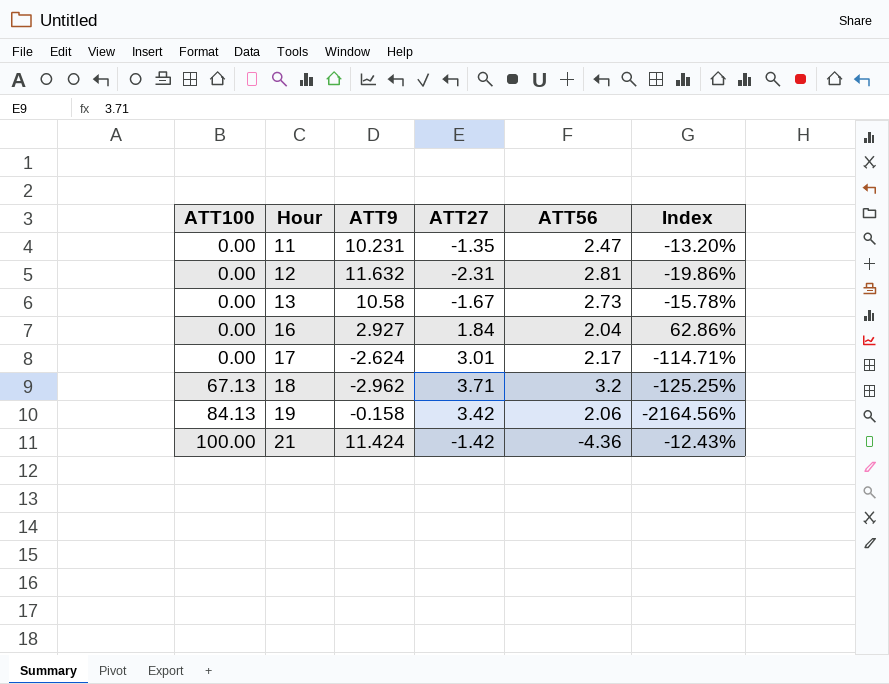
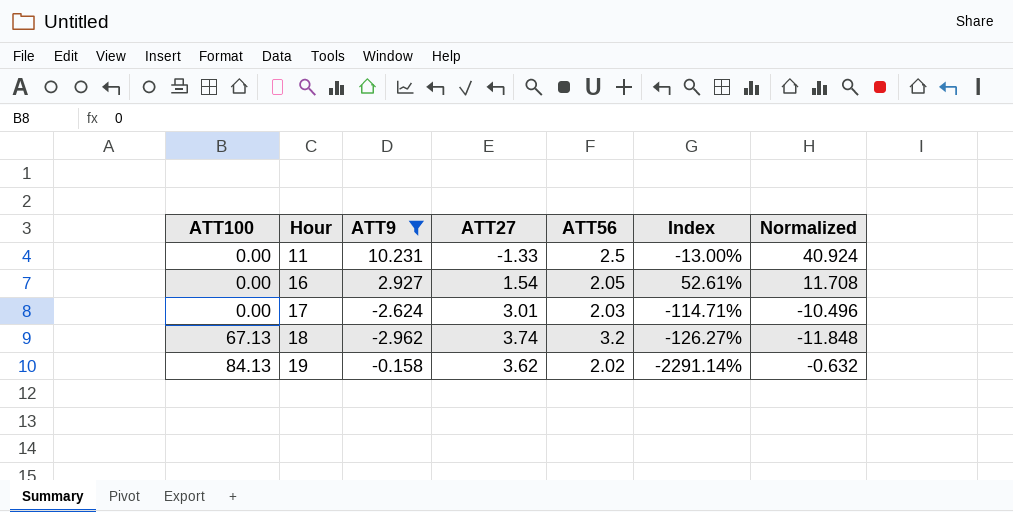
filter: none -> ATT9 <= 10.231
column Normalized | formula: none -> [ATT9] * 4
11 | ATT27: -1.35 -> -1.33
11 | ATT56: 2.47 -> 2.5
11 | Index: -13.20% -> -13.00%
16 | ATT27: 1.84 -> 1.54
16 | ATT56: 2.04 -> 2.05
16 | Index: 62.86% -> 52.61%
17 | ATT56: 2.17 -> 2.03
18 | ATT27: 3.71 -> 3.74
18 | Index: -125.25% -> -126.27%
19 | ATT27: 3.42 -> 3.62
19 | ATT56: 2.06 -> 2.02
19 | Index: -2164.56% -> -2291.14%

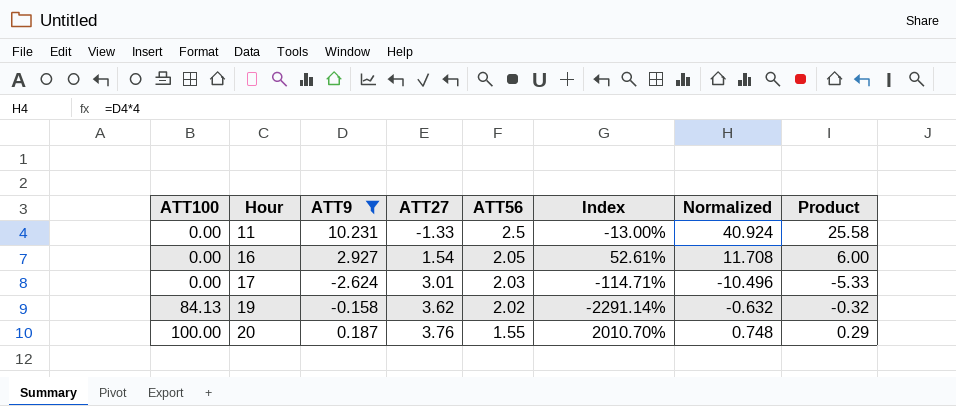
column Product | formula: none -> [ATT9] * [ATT56]
row 18: 67.13 | -2.962 | 3.74 | 3.2 | -126.27% | -11.848 -> none
row 20: none -> 100.00 | 0.187 | 3.76 | 1.55 | 2010.70% | 0.748 | 0.29

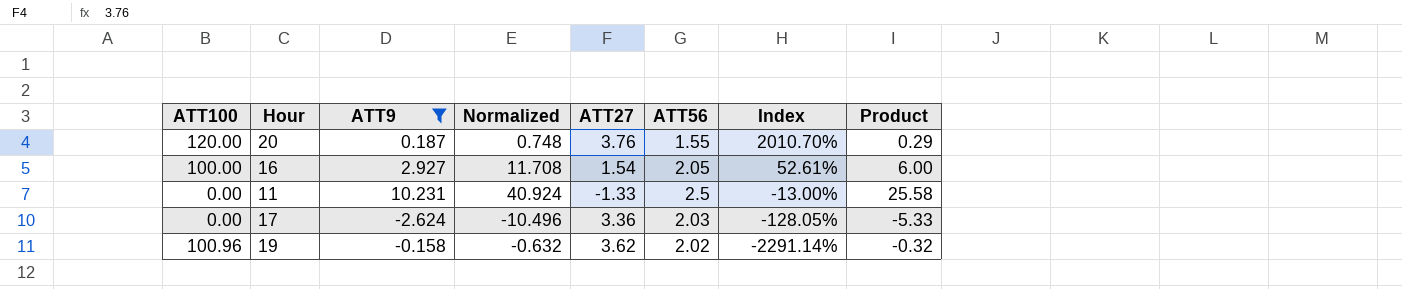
row order: ATT100 ascending -> Index descending
column Normalized | position: 7 -> 4
20 | ATT100: 100.00 -> 120.00
16 | ATT100: 0.00 -> 100.00
17 | ATT27: 3.01 -> 3.36
17 | Index: -114.71% -> -128.05%
19 | ATT100: 84.13 -> 100.96

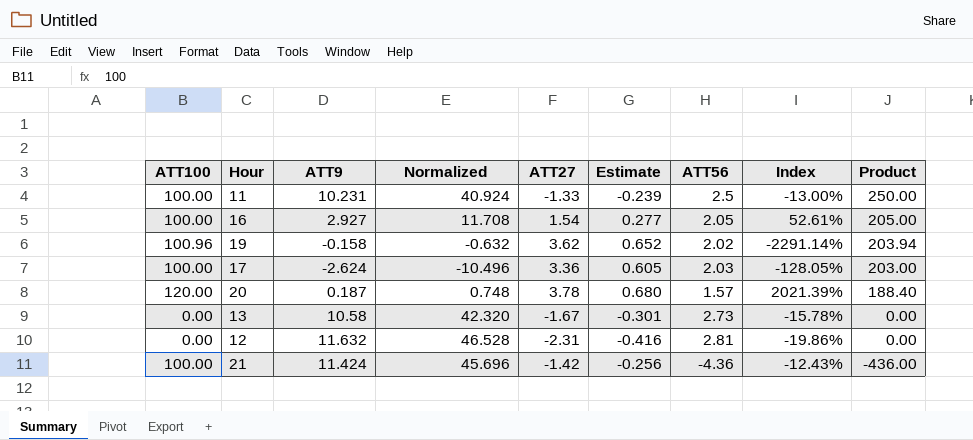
filter: ATT9 <= 10.231 -> none
row order: Index descending -> Product descending
column Estimate | formula: none -> [ATT27] * 0.18
column Product | formula: [ATT9] * [ATT56] -> [ATT100] * [ATT56]
11 | ATT100: 0.00 -> 100.00
17 | ATT100: 0.00 -> 100.00
20 | ATT27: 3.76 -> 3.78
20 | ATT56: 1.55 -> 1.57
20 | Index: 2010.70% -> 2021.39%

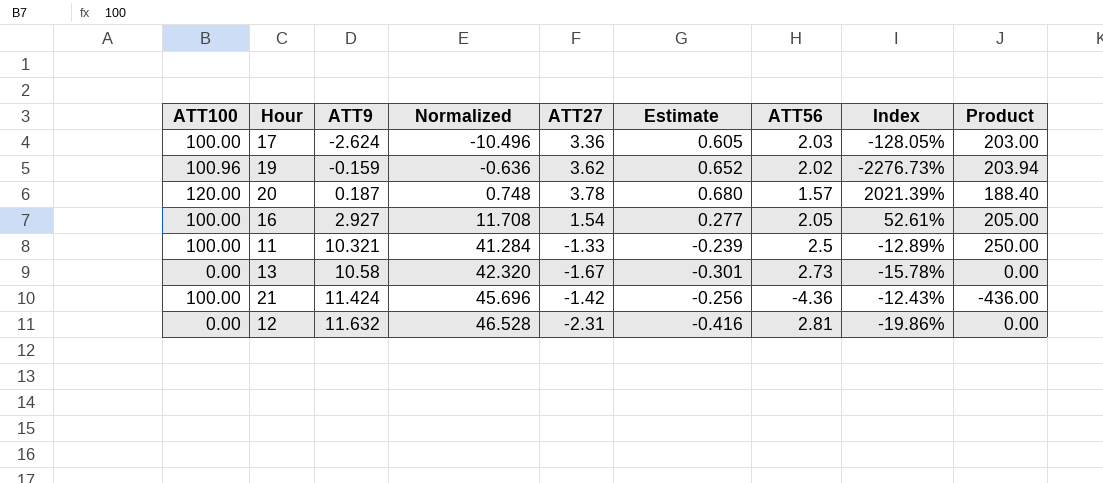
row order: Product descending -> ATT9 ascending
19 | ATT9: -0.158 -> -0.159
19 | Normalized: -0.632 -> -0.636
19 | Index: -2291.14% -> -2276.73%
11 | ATT9: 10.231 -> 10.321
11 | Normalized: 40.924 -> 41.284
11 | Index: -13.00% -> -12.89%

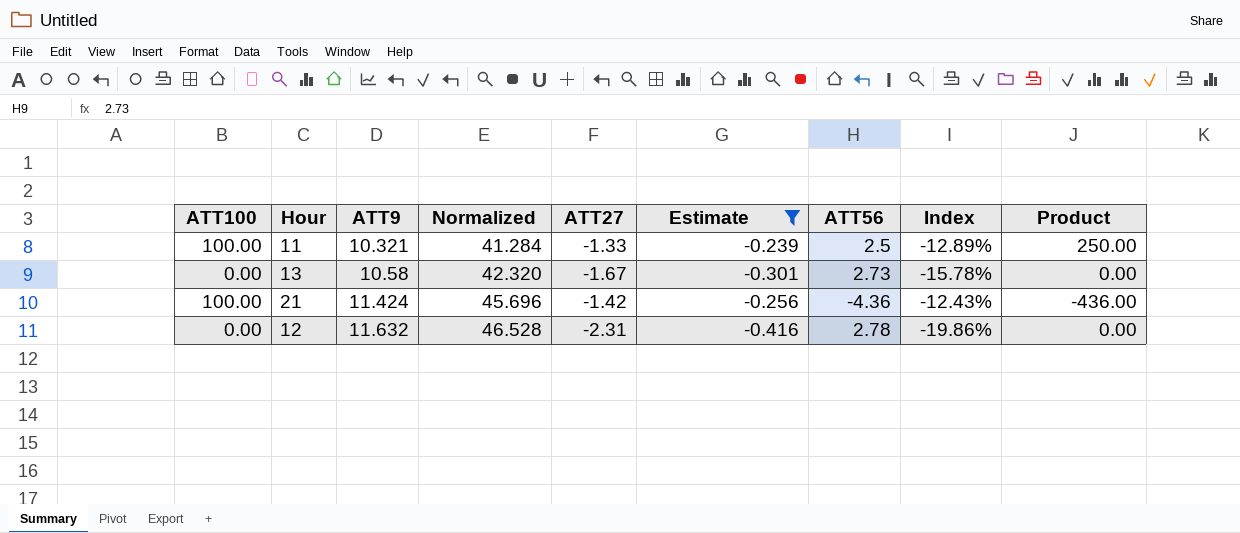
filter: none -> Estimate <= -0.239
12 | ATT56: 2.81 -> 2.78

